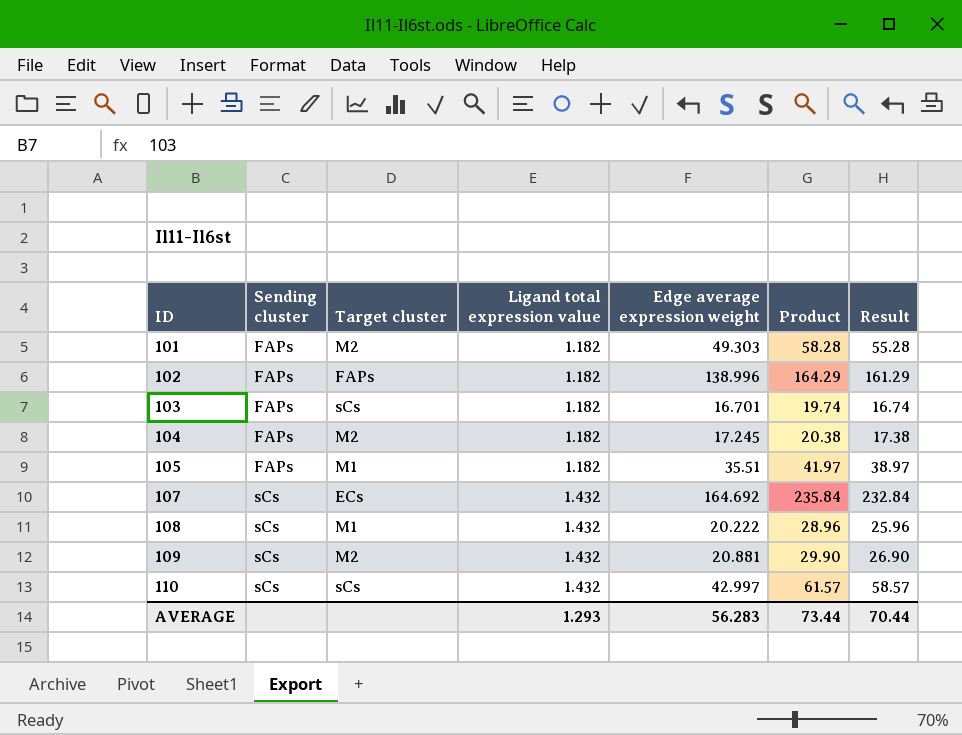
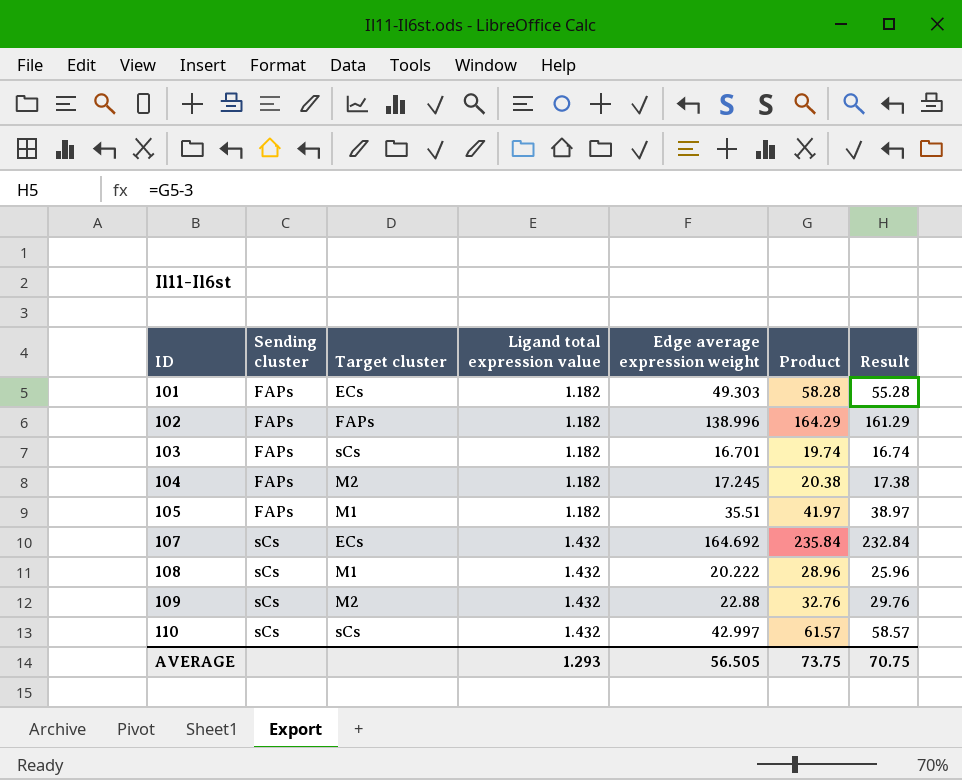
101 | Target cluster: M2 -> ECs
109 | Edge average expression weight: 20.881 -> 22.88
109 | Product: 29.90 -> 32.76
109 | Result: 26.90 -> 29.76
AVERAGE | Edge average expression weight: 56.283 -> 56.505
AVERAGE | Product: 73.44 -> 73.75
AVERAGE | Result: 70.44 -> 70.75

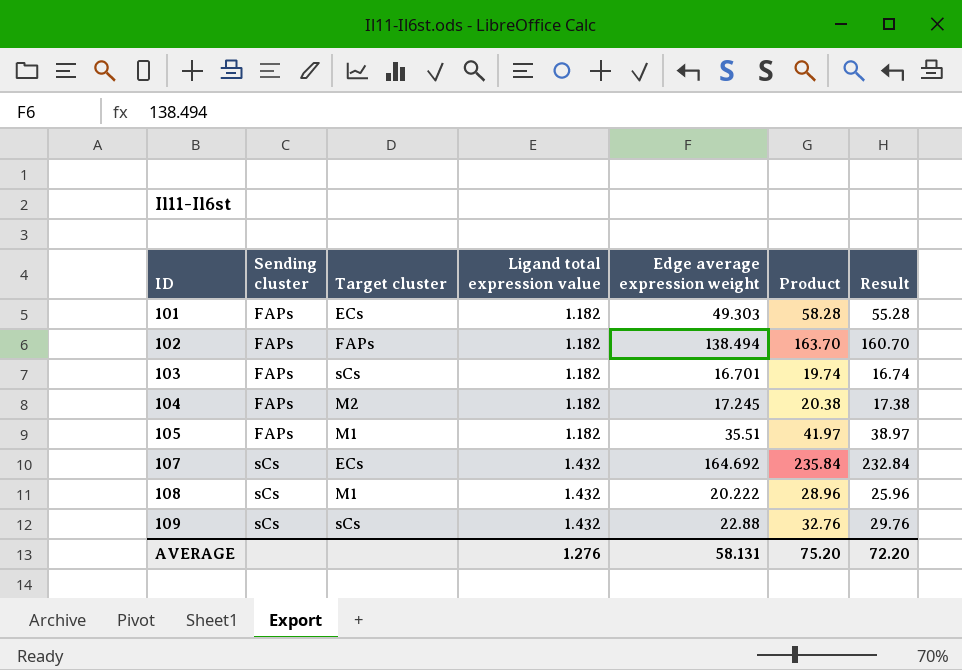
row 110: sCs | sCs | 1.432 | 42.997 | 61.57 | 58.57 -> none
102 | Edge average expression weight: 138.996 -> 138.494
102 | Product: 164.29 -> 163.70
102 | Result: 161.29 -> 160.70
109 | Target cluster: M2 -> sCs
AVERAGE | Ligand total expression value: 1.293 -> 1.276
AVERAGE | Edge average expression weight: 56.505 -> 58.131
AVERAGE | Product: 73.75 -> 75.20
AVERAGE | Result: 70.75 -> 72.20

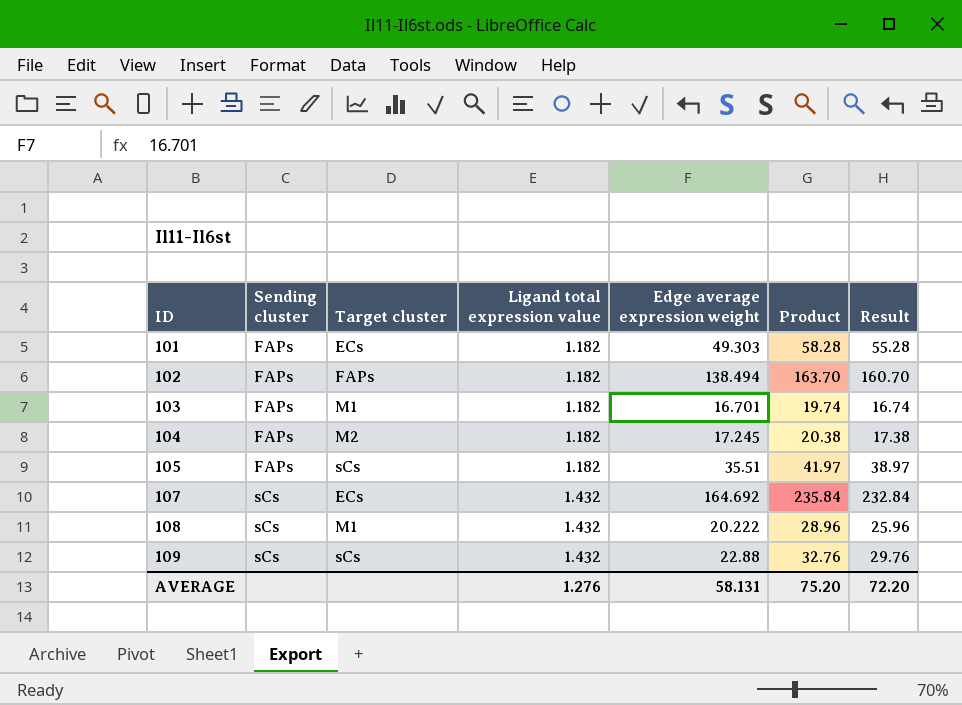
103 | Target cluster: sCs -> M1
105 | Target cluster: M1 -> sCs

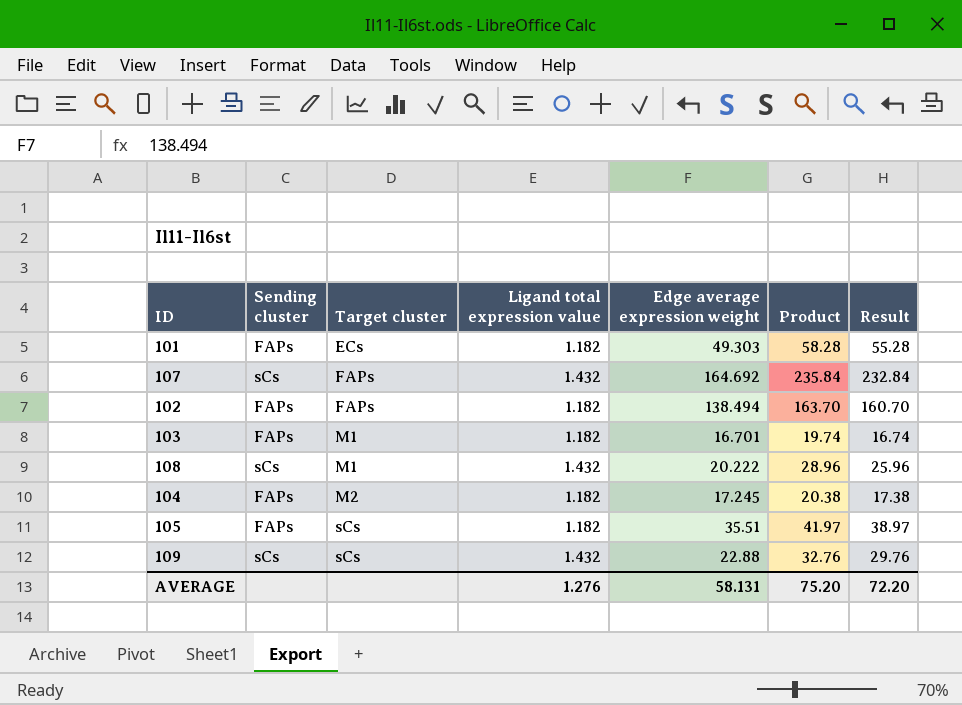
row order: ID ascending -> Target cluster ascending
107 | Target cluster: ECs -> FAPs

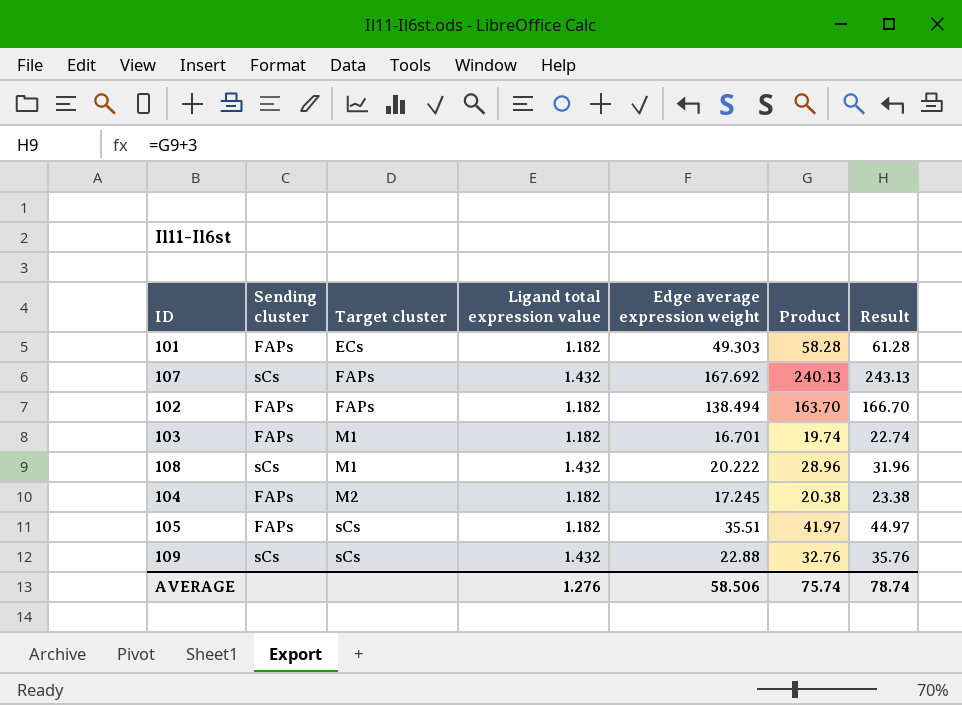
column Result | formula: [Product] - 3 -> [Product] + 3
107 | Edge average expression weight: 164.692 -> 167.692
107 | Product: 235.84 -> 240.13
AVERAGE | Edge average expression weight: 58.131 -> 58.506
AVERAGE | Product: 75.20 -> 75.74
AVERAGE | Result: 72.20 -> 78.74

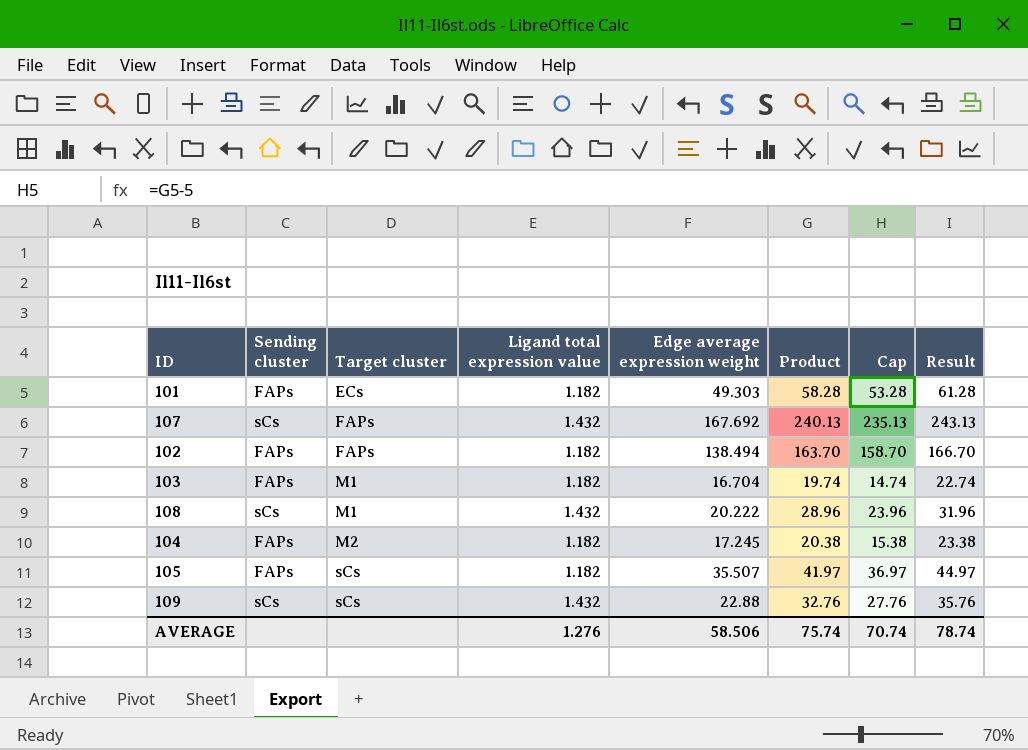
column Cap | formula: none -> [Product] - 5
103 | Edge average expression weight: 16.701 -> 16.704
105 | Edge average expression weight: 35.51 -> 35.507

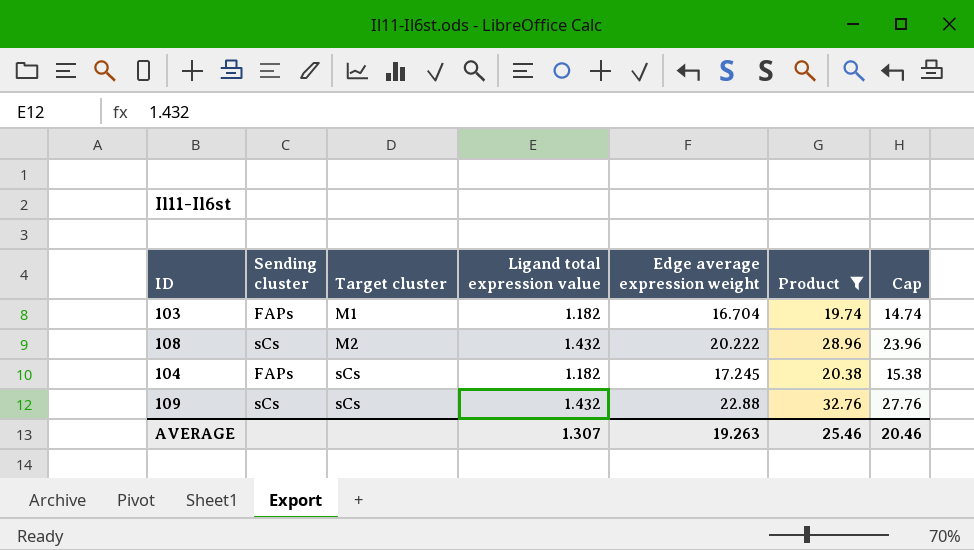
filter: none -> Product <= 32.76
column Result | formula: [Product] + 3 -> none
108 | Target cluster: M1 -> M2
104 | Target cluster: M2 -> sCs
AVERAGE | Ligand total expression value: 1.276 -> 1.307
AVERAGE | Edge average expression weight: 58.506 -> 19.263
AVERAGE | Product: 75.74 -> 25.46
AVERAGE | Cap: 70.74 -> 20.46

